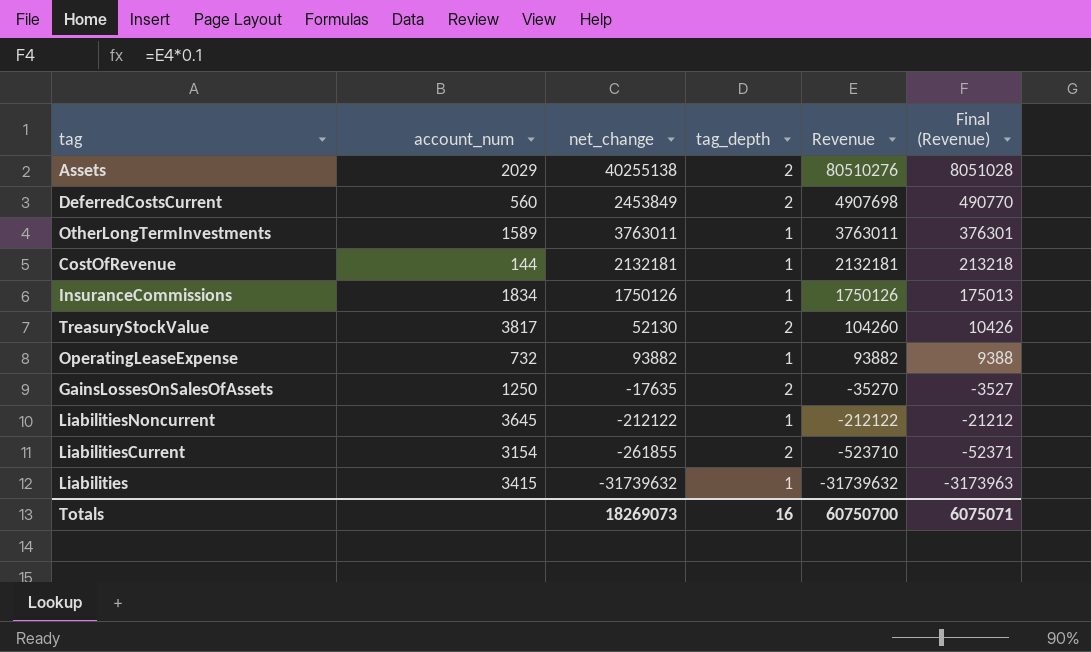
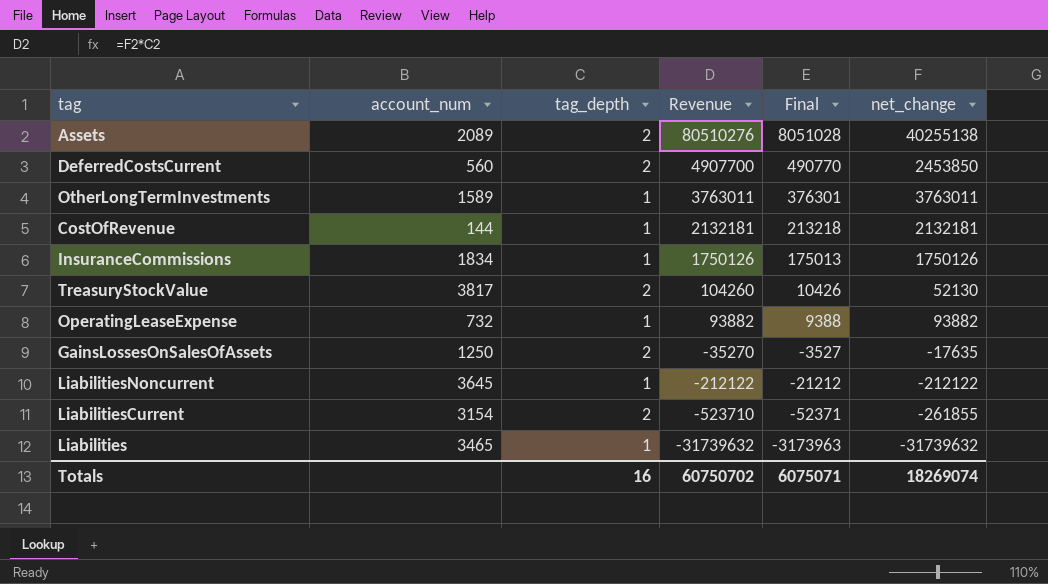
column name: Final (Revenue) -> Final
column net_change | position: 3 -> 6
Assets | account_num: 2029 -> 2089
DeferredCostsCurrent | Revenue: 4907698 -> 4907700
DeferredCostsCurrent | net_change: 2453849 -> 2453850
Liabilities | account_num: 3415 -> 3465
Totals | Revenue: 60750700 -> 60750702
Totals | net_change: 18269073 -> 18269074

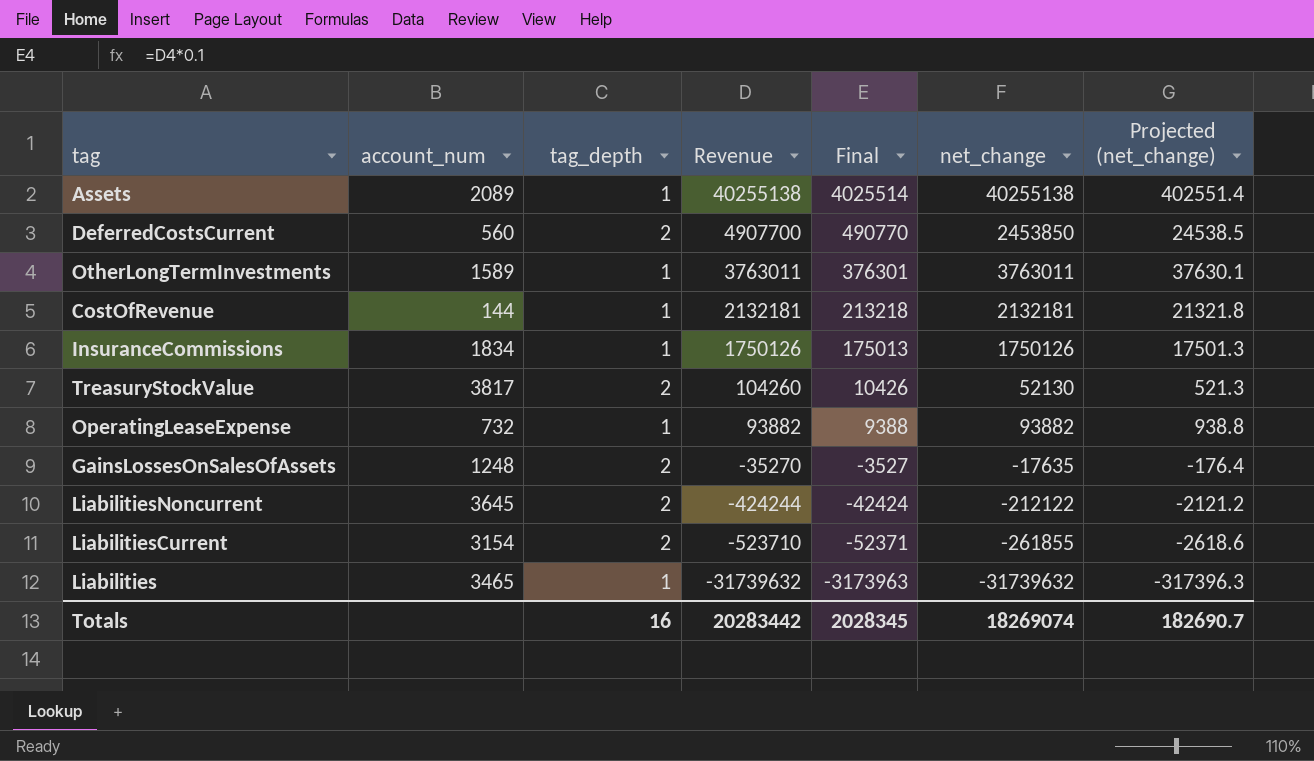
column Projected (net_change) | formula: none -> [net_change] * 0.01
Assets | tag_depth: 2 -> 1
Assets | Revenue: 80510276 -> 40255138
Assets | Final: 8051028 -> 4025514
GainsLossesOnSalesOfAssets | account_num: 1250 -> 1248
LiabilitiesNoncurrent | tag_depth: 1 -> 2
LiabilitiesNoncurrent | Revenue: -212122 -> -424244
LiabilitiesNoncurrent | Final: -21212 -> -42424
Totals | Revenue: 60750702 -> 20283442
Totals | Final: 6075071 -> 2028345

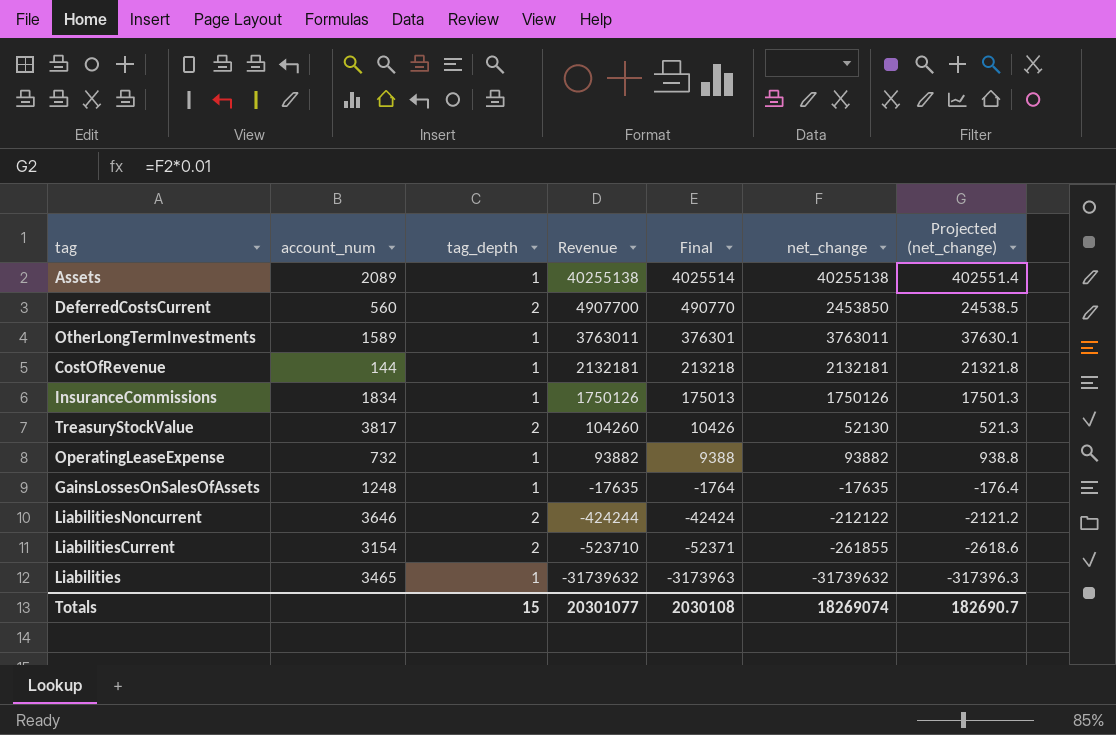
GainsLossesOnSalesOfAssets | tag_depth: 2 -> 1
GainsLossesOnSalesOfAssets | Revenue: -35270 -> -17635
GainsLossesOnSalesOfAssets | Final: -3527 -> -1764
LiabilitiesNoncurrent | account_num: 3645 -> 3646
Totals | tag_depth: 16 -> 15
Totals | Revenue: 20283442 -> 20301077
Totals | Final: 2028345 -> 2030108

